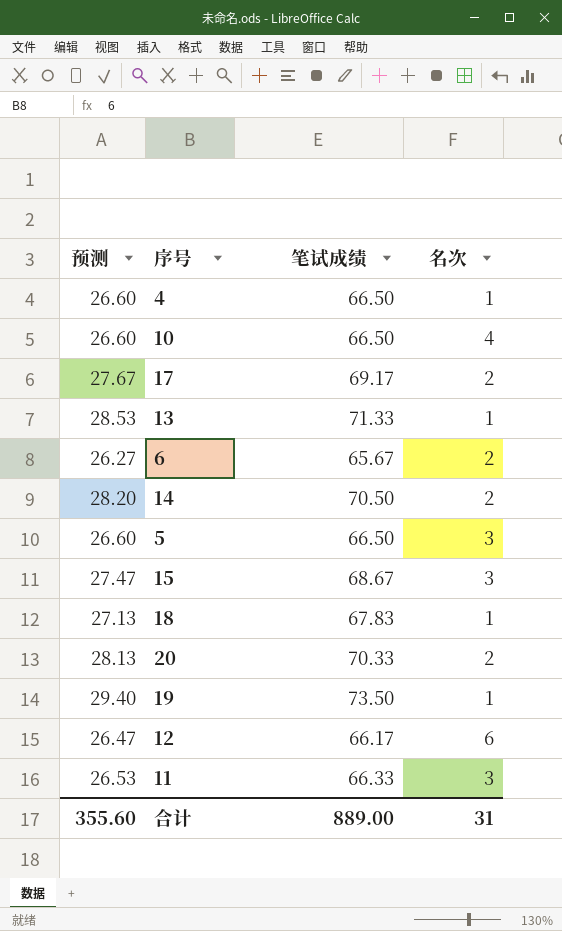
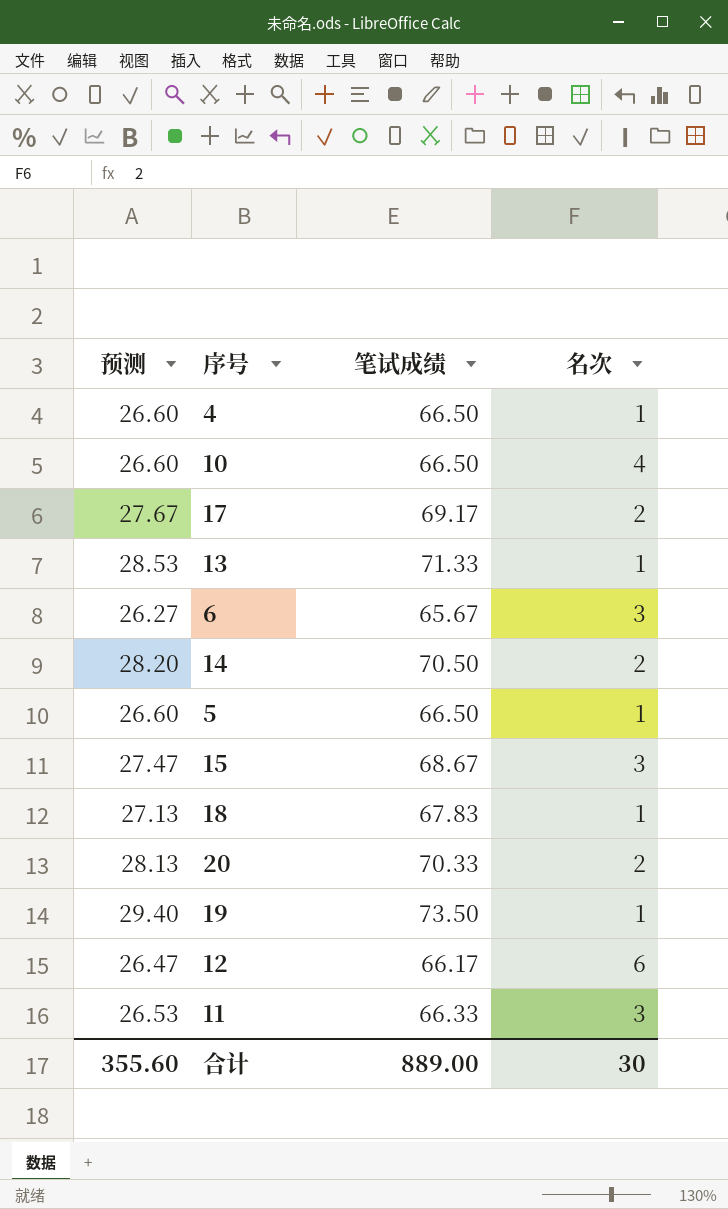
6 | 名次: 2 -> 3
5 | 名次: 3 -> 1
合计 | 名次: 31 -> 30

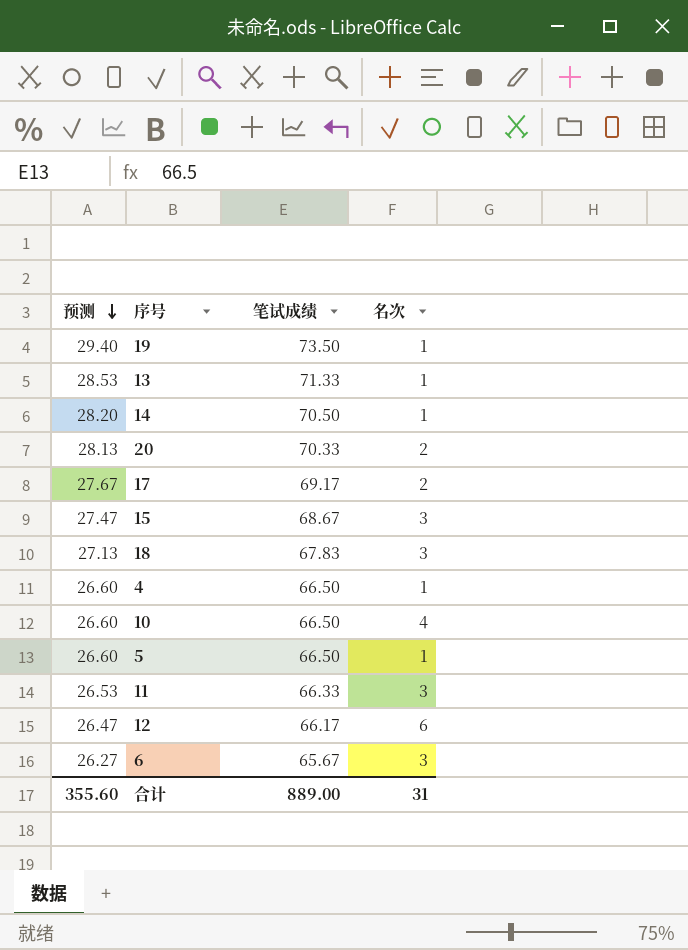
row order: none -> 预测 descending
14 | 名次: 2 -> 1
18 | 名次: 1 -> 3
合计 | 名次: 30 -> 31

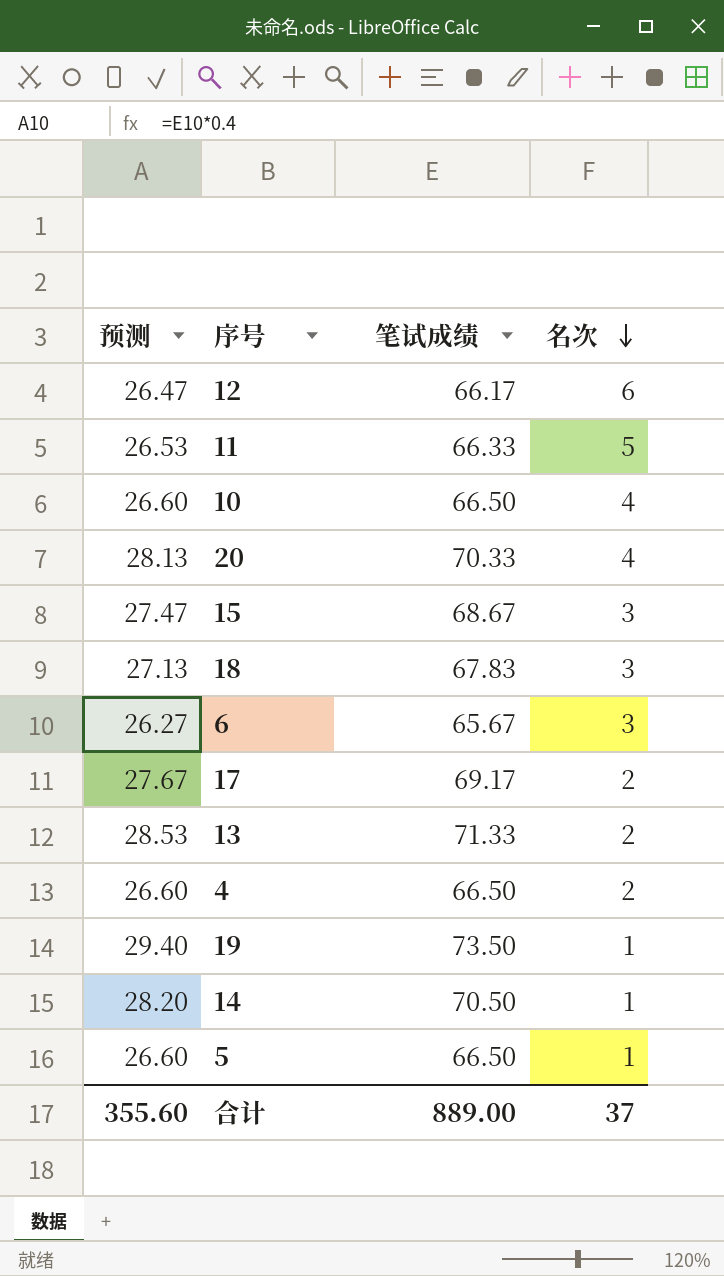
row order: 预测 descending -> 名次 descending
11 | 名次: 3 -> 5
20 | 名次: 2 -> 4
13 | 名次: 1 -> 2
4 | 名次: 1 -> 2
合计 | 名次: 31 -> 37

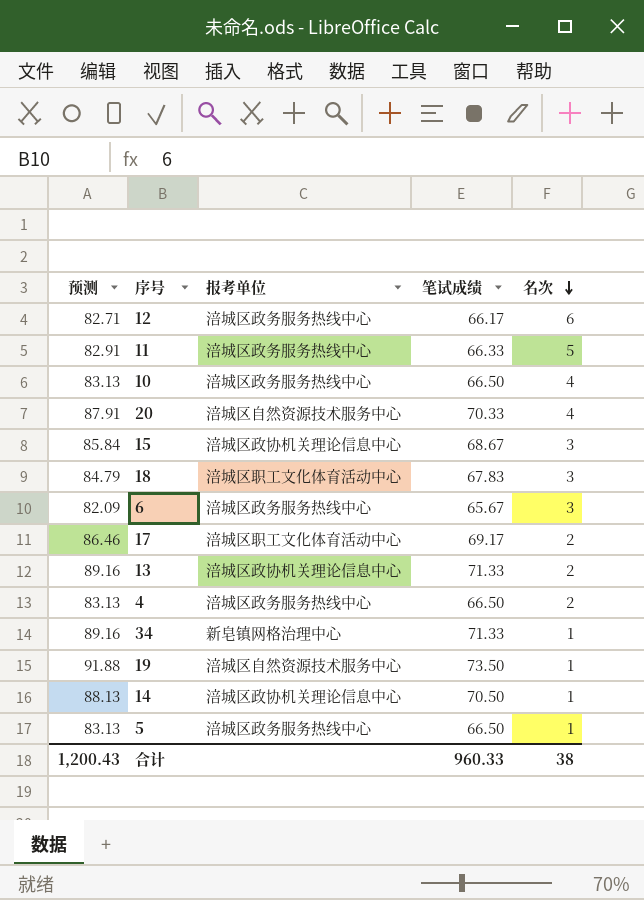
column 预测 | formula: [笔试成绩] * 0.4 -> [笔试成绩] * 1.25
column 报考单位 | position: none -> 3
row 34: none -> 89.16 | 新皂镇网格治理中心 | 71.33 | 1
合计 | 预测: 355.60 -> 1,200.43
合计 | 笔试成绩: 889.00 -> 960.33
合计 | 名次: 37 -> 38

